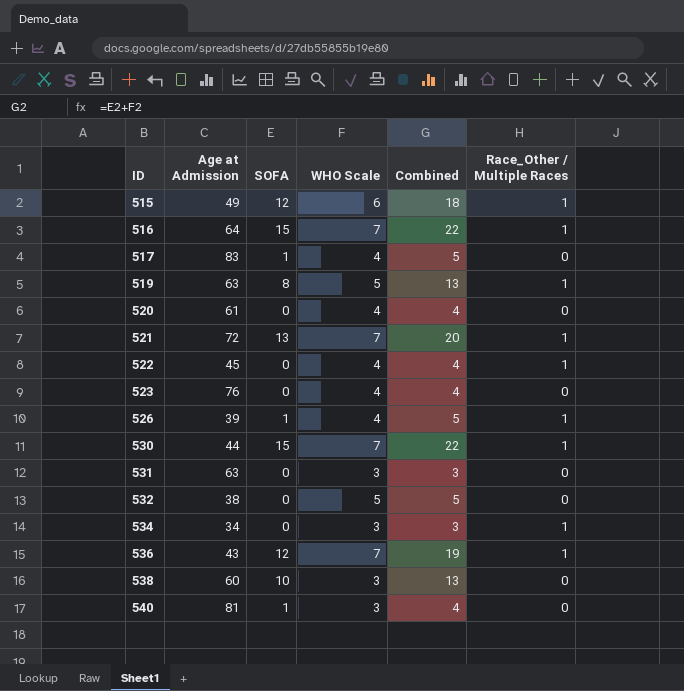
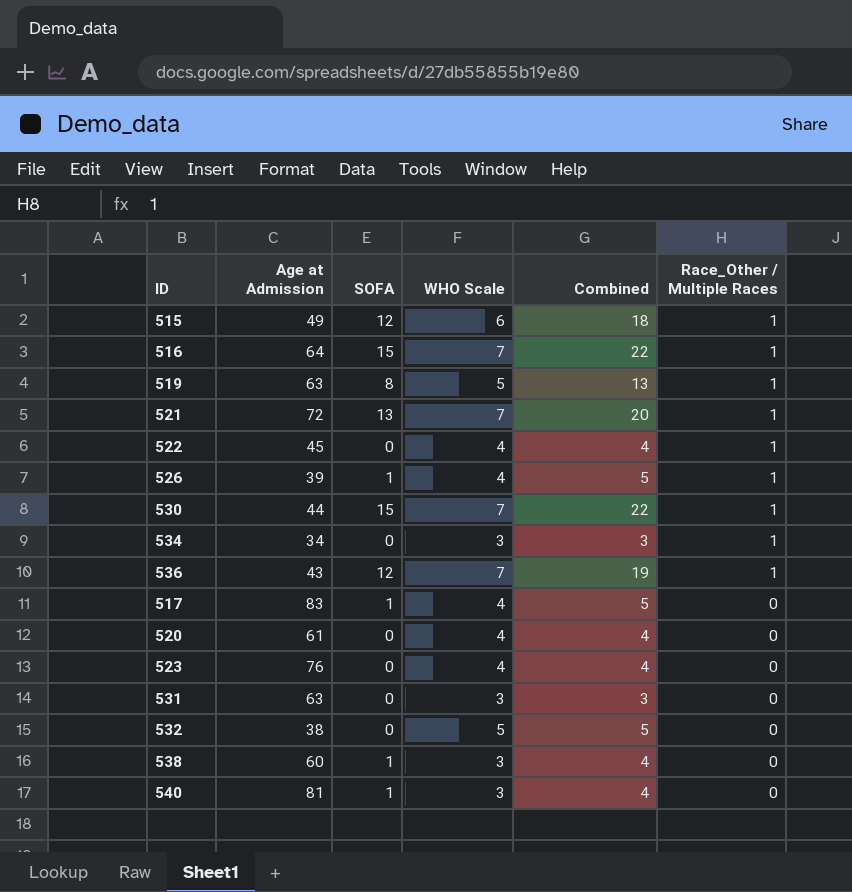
row order: ID ascending -> Race_Other / Multiple Races descending
538 | SOFA: 10 -> 1
538 | Combined: 13 -> 4

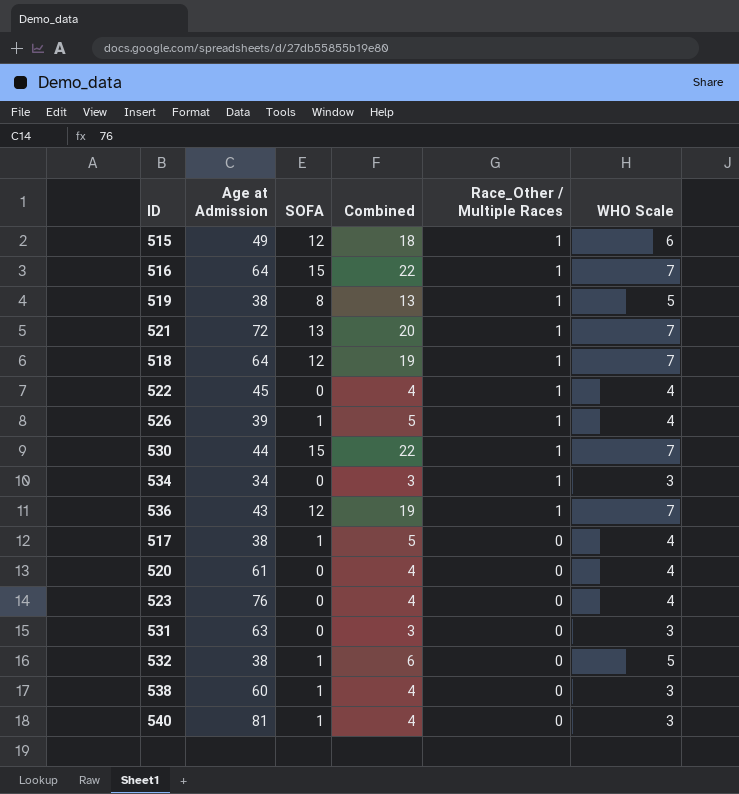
column WHO Scale | position: 4 -> 6
519 | Age at Admission: 63 -> 38
row 518: none -> 64 | 12 | 19 | 1 | 7
517 | Age at Admission: 83 -> 38
532 | SOFA: 0 -> 1
532 | Combined: 5 -> 6

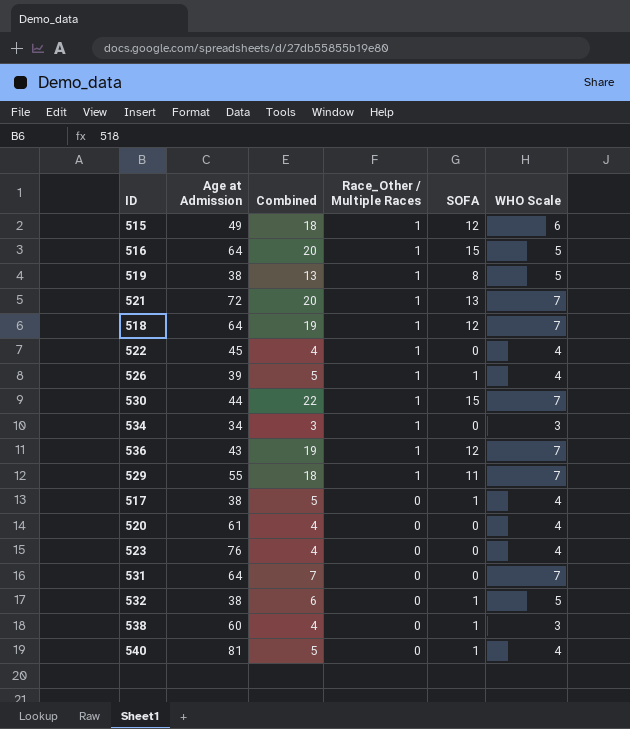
column SOFA | position: 3 -> 5
516 | Combined: 22 -> 20
516 | WHO Scale: 7 -> 5
row 529: none -> 55 | 18 | 1 | 11 | 7
531 | Age at Admission: 63 -> 64
531 | Combined: 3 -> 7
531 | WHO Scale: 3 -> 7
540 | Combined: 4 -> 5
540 | WHO Scale: 3 -> 4

